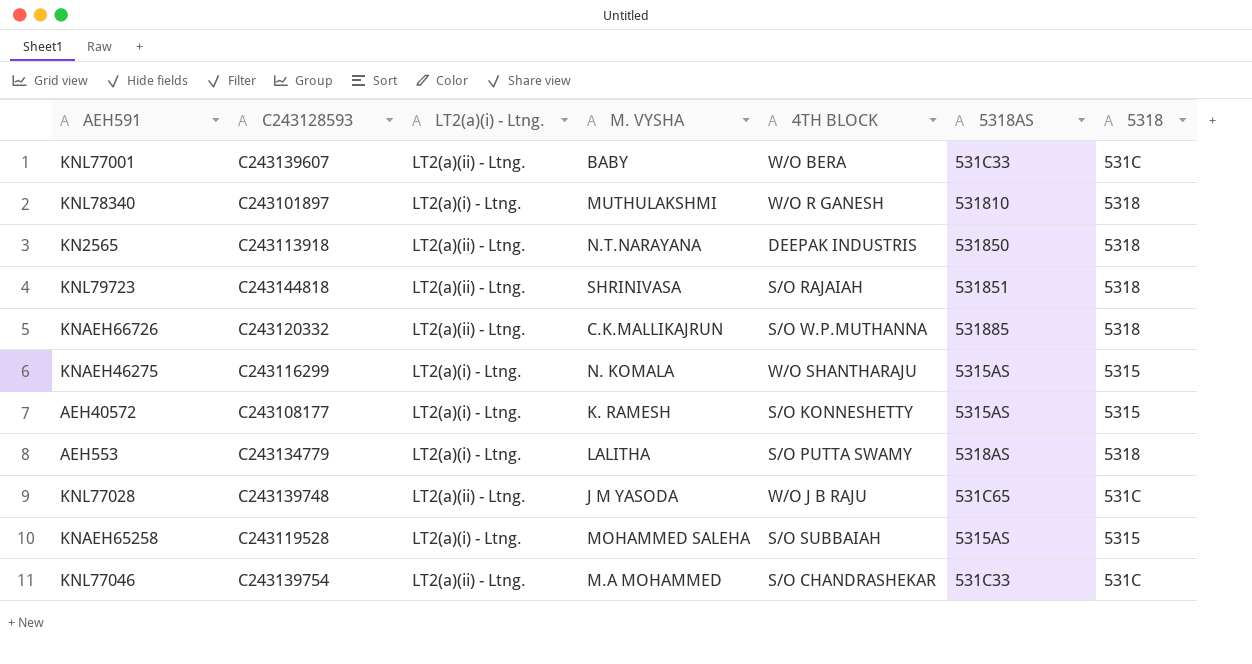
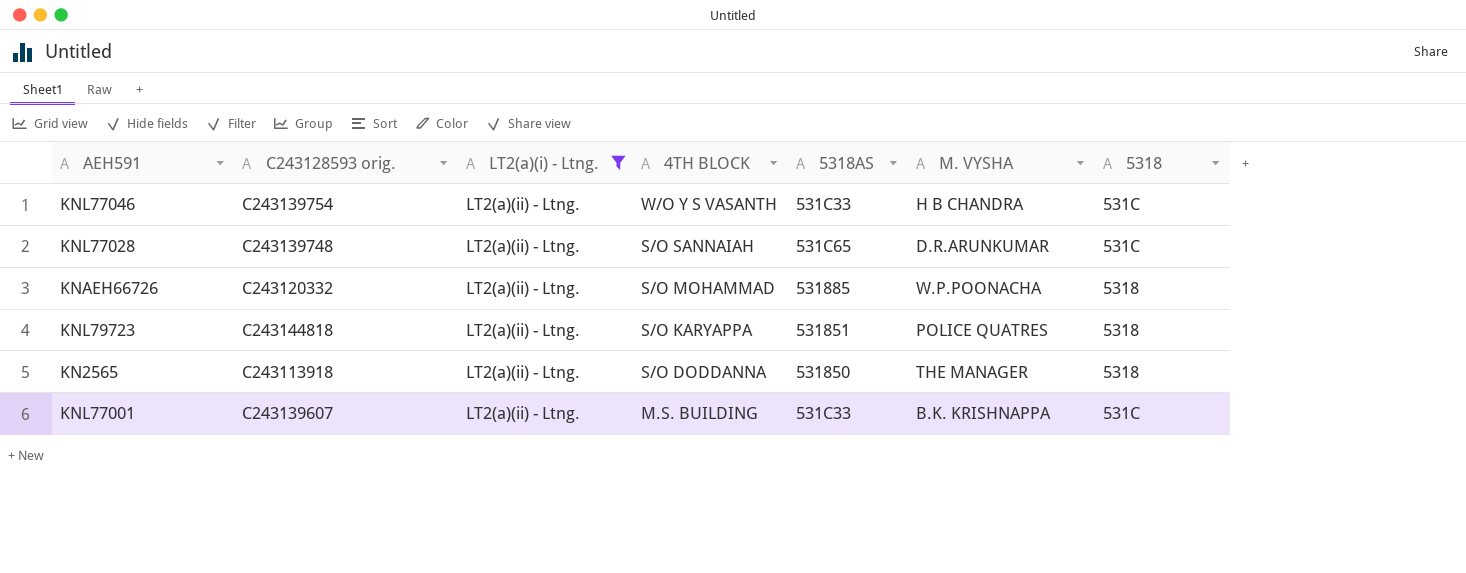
filter: none -> LT2(a)(i) - Ltng. = LT2(a)(ii) - Ltng.
row order: none -> 4TH BLOCK descending
column name: C243128593 -> C243128593 orig.
column M. VYSHA | position: 4 -> 6
KNL77046 | 4TH BLOCK: S/O CHANDRASHEKAR -> W/O Y S VASANTH
KNL77046 | M. VYSHA: M.A MOHAMMED -> H B CHANDRA
KNL77028 | 4TH BLOCK: W/O J B RAJU -> S/O SANNAIAH
KNL77028 | M. VYSHA: J M YASODA -> D.R.ARUNKUMAR
KNAEH66726 | 4TH BLOCK: S/O W.P.MUTHANNA -> S/O MOHAMMAD
KNAEH66726 | M. VYSHA: C.K.MALLIKAJRUN -> W.P.POONACHA
KNL79723 | 4TH BLOCK: S/O RAJAIAH -> S/O KARYAPPA
KNL79723 | M. VYSHA: SHRINIVASA -> POLICE QUATRES
KN2565 | 4TH BLOCK: DEEPAK INDUSTRIS -> S/O DODDANNA
KN2565 | M. VYSHA: N.T.NARAYANA -> THE MANAGER
KNL77001 | 4TH BLOCK: W/O BERA -> M.S. BUILDING
KNL77001 | M. VYSHA: BABY -> B.K. KRISHNAPPA

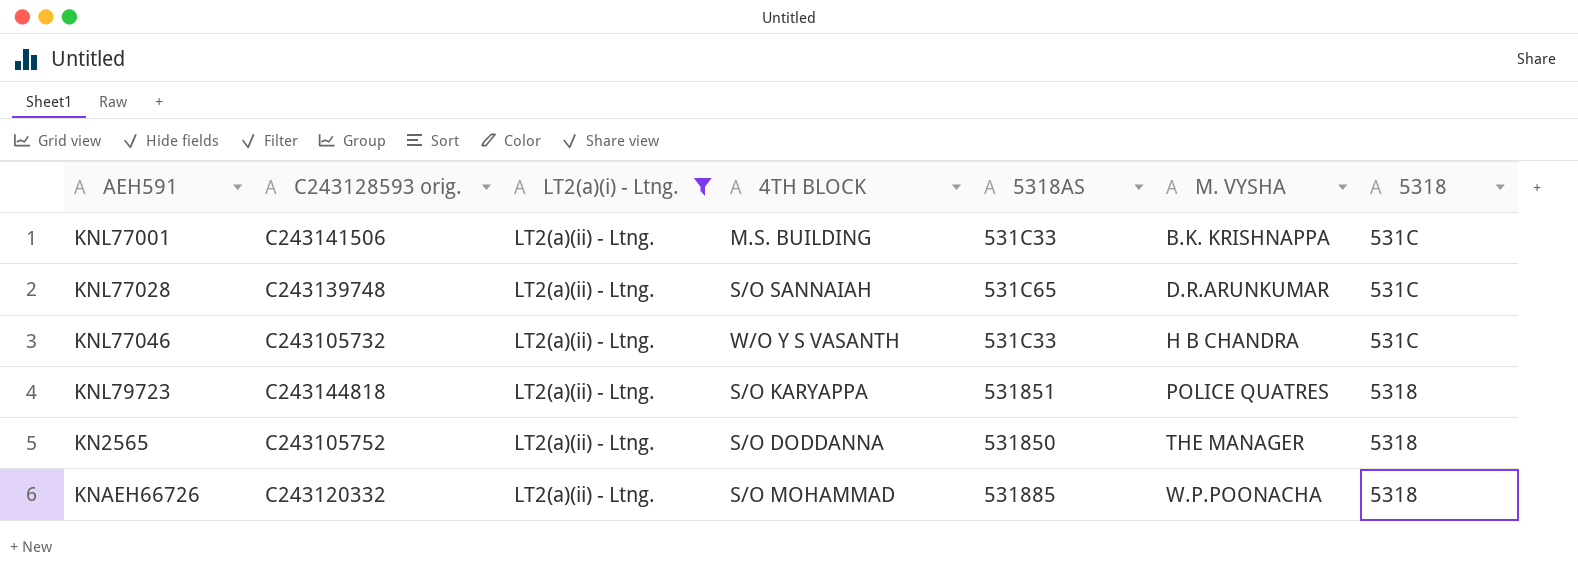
row order: 4TH BLOCK descending -> M. VYSHA ascending
KNL77001 | C243128593 orig.: C243139607 -> C243141506
KNL77046 | C243128593 orig.: C243139754 -> C243105732
KN2565 | C243128593 orig.: C243113918 -> C243105752

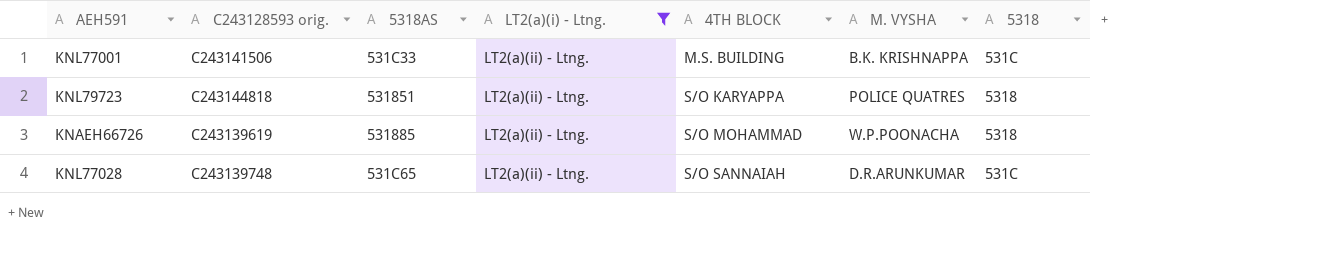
row order: M. VYSHA ascending -> 4TH BLOCK ascending
column 5318AS | position: 5 -> 3
row KNL77046: C243105732 | LT2(a)(ii) - Ltng. | W/O Y S VASANTH | 531C33 | H B CHANDRA | 531C -> none
row KN2565: C243105752 | LT2(a)(ii) - Ltng. | S/O DODDANNA | 531850 | THE MANAGER | 5318 -> none
KNAEH66726 | C243128593 orig.: C243120332 -> C243139619

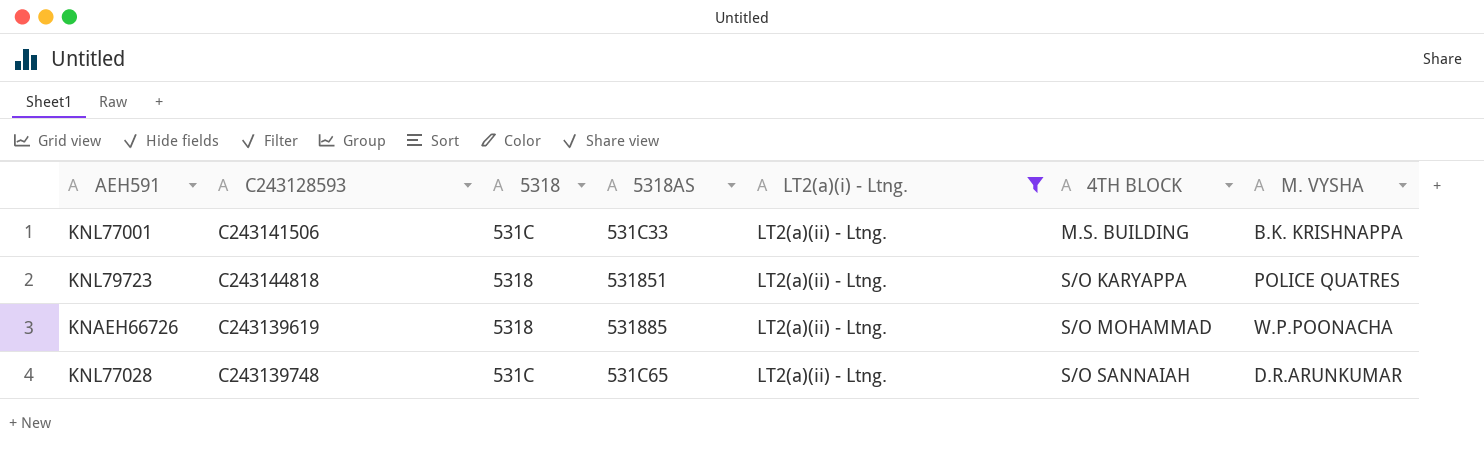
column name: C243128593 orig. -> C243128593
column 5318 | position: 7 -> 3

